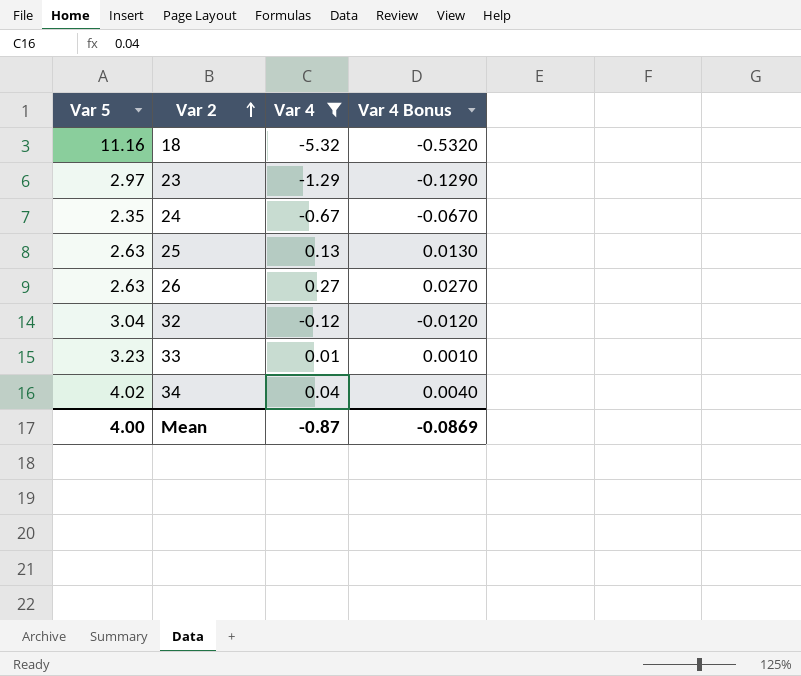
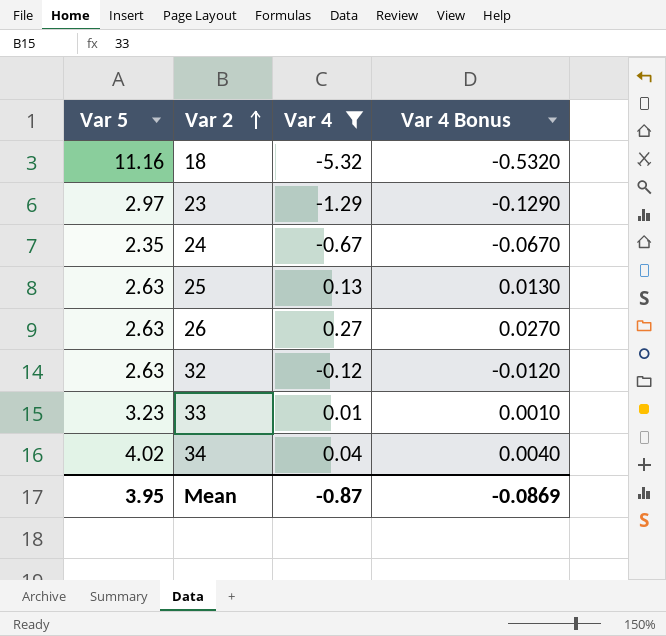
32 | Var 5: 3.04 -> 2.63
Mean | Var 5: 4.00 -> 3.95

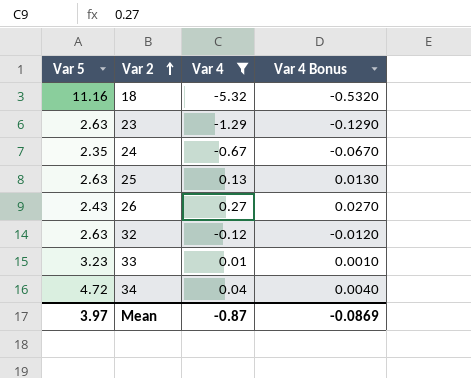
23 | Var 5: 2.97 -> 2.63
26 | Var 5: 2.63 -> 2.43
34 | Var 5: 4.02 -> 4.72
Mean | Var 5: 3.95 -> 3.97

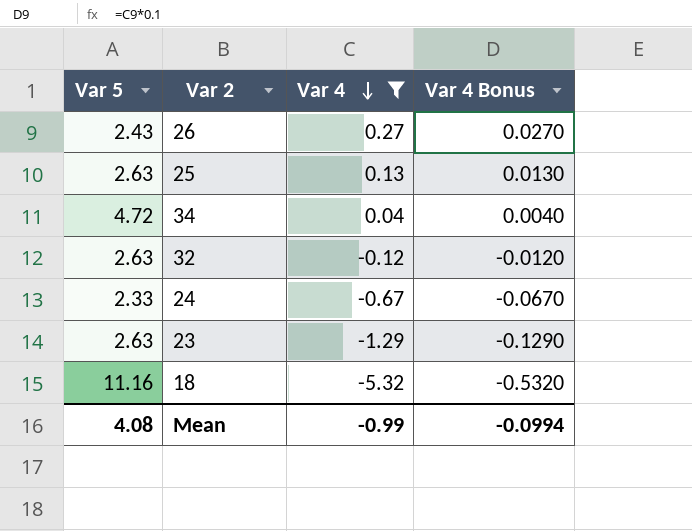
row order: Var 2 ascending -> Var 4 descending
row 33: 3.23 | 0.01 | 0.0010 -> none
24 | Var 5: 2.35 -> 2.33
Mean | Var 5: 3.97 -> 4.08
Mean | Var 4: -0.87 -> -0.99
Mean | Var 4 Bonus: -0.0869 -> -0.0994

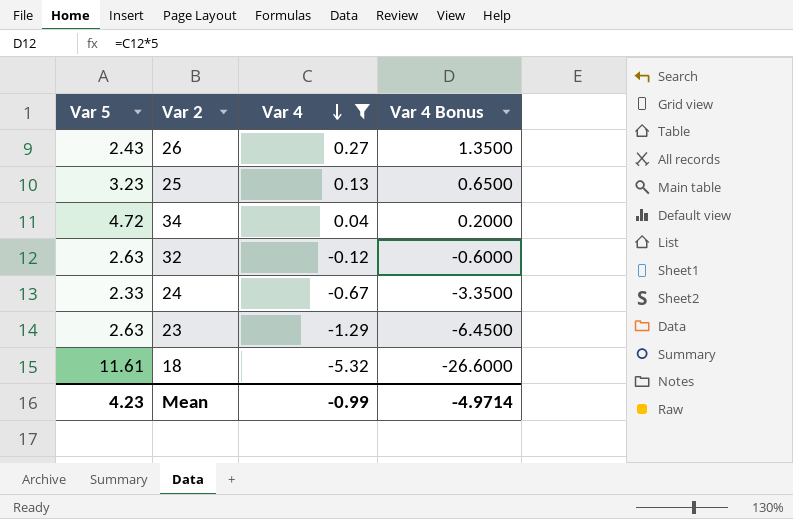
column Var 4 Bonus | formula: [Var 4] * 0.1 -> [Var 4] * 5
25 | Var 5: 2.63 -> 3.23
18 | Var 5: 11.16 -> 11.61
Mean | Var 5: 4.08 -> 4.23
Mean | Var 4 Bonus: -0.0994 -> -4.9714

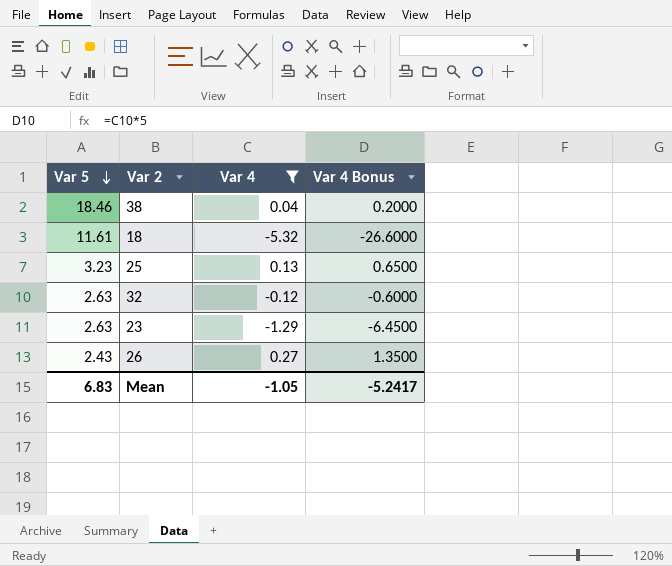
row order: Var 4 descending -> Var 5 descending
row 34: 4.72 | 0.04 | 0.2000 -> none
row 24: 2.33 | -0.67 | -3.3500 -> none
row 38: none -> 18.46 | 0.04 | 0.2000
Mean | Var 5: 4.23 -> 6.83
Mean | Var 4: -0.99 -> -1.05
Mean | Var 4 Bonus: -4.9714 -> -5.2417

